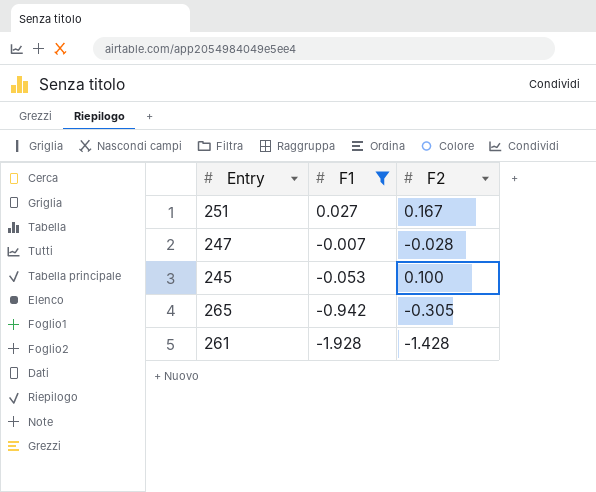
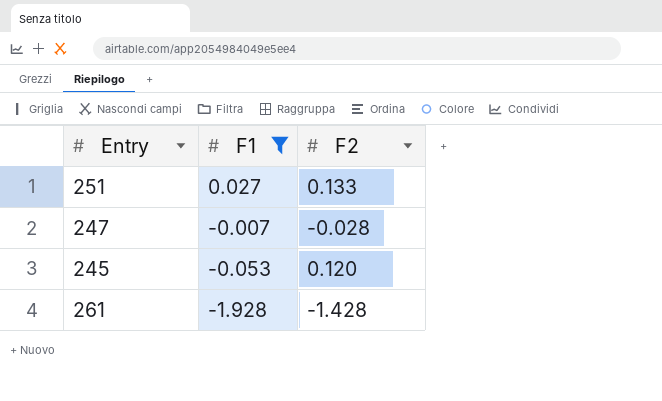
row 265: -0.942 | -0.305 -> none
251 | F2: 0.167 -> 0.133
245 | F2: 0.100 -> 0.120

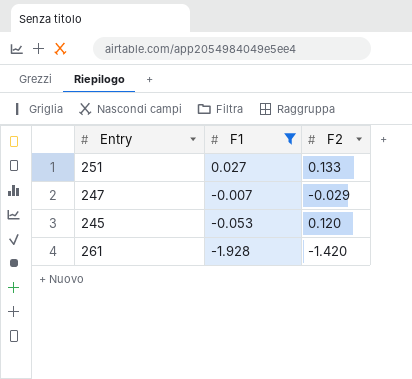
247 | F2: -0.028 -> -0.029
261 | F2: -1.428 -> -1.420

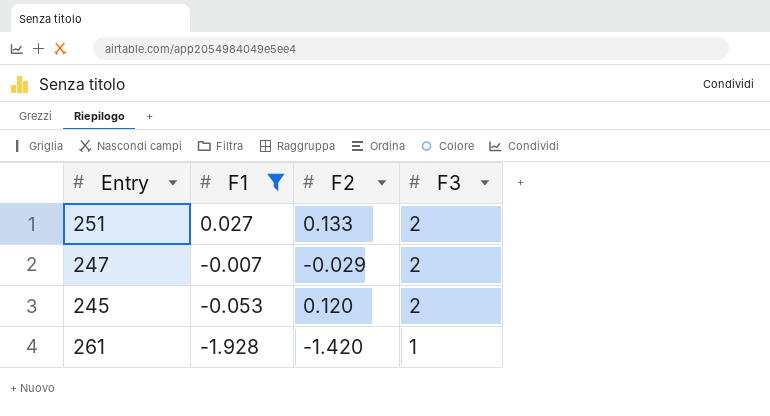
column F3 | position: none -> 4

